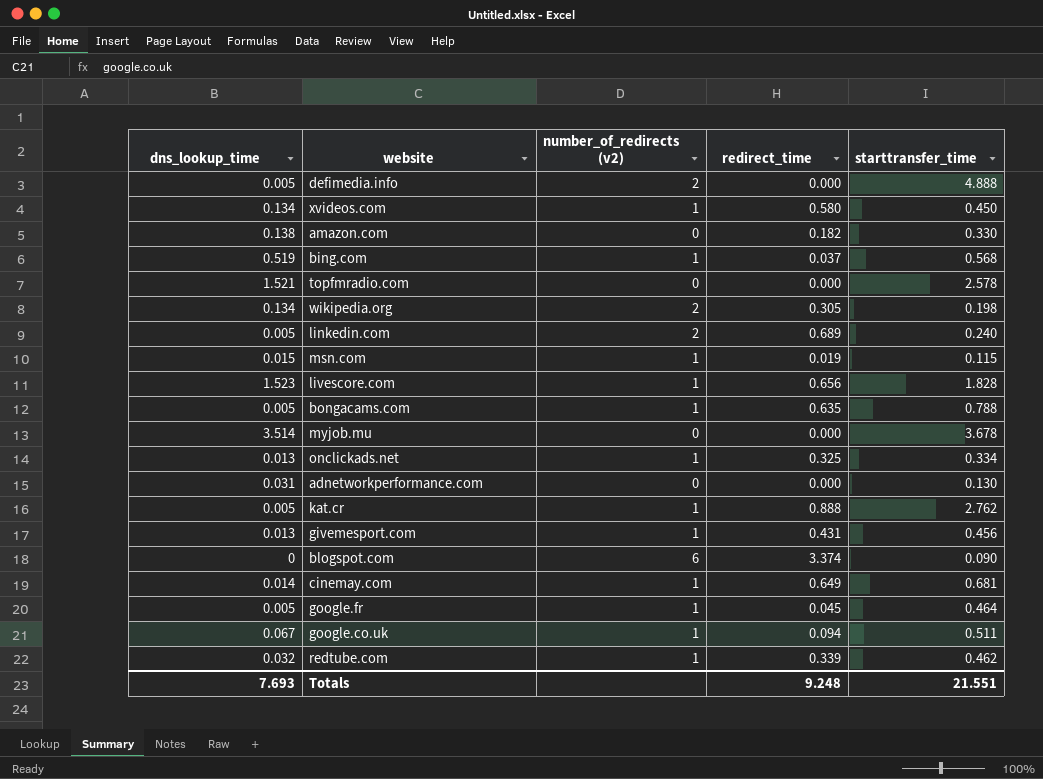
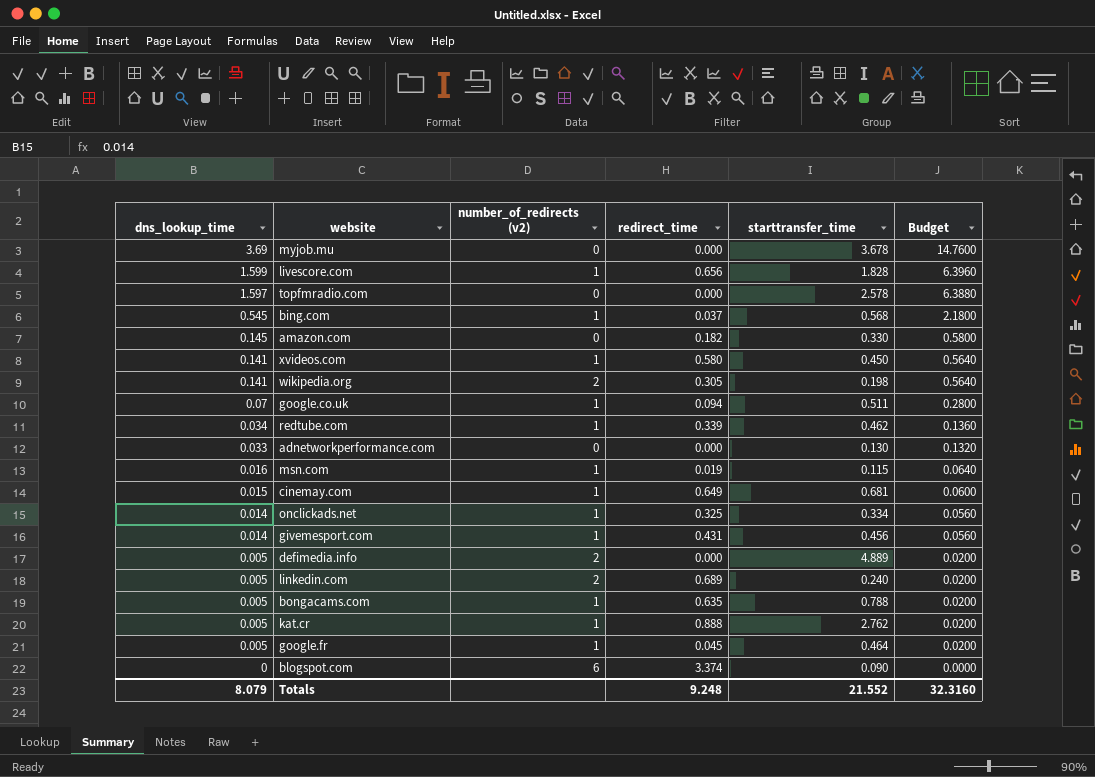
row order: none -> dns_lookup_time descending
column Budget | formula: none -> [dns_lookup_time] * 4
myjob.mu | dns_lookup_time: 3.514 -> 3.69
livescore.com | dns_lookup_time: 1.523 -> 1.599
topfmradio.com | dns_lookup_time: 1.521 -> 1.597
bing.com | dns_lookup_time: 0.519 -> 0.545
amazon.com | dns_lookup_time: 0.138 -> 0.145
xvideos.com | dns_lookup_time: 0.134 -> 0.141
wikipedia.org | dns_lookup_time: 0.134 -> 0.141
google.co.uk | dns_lookup_time: 0.067 -> 0.07
redtube.com | dns_lookup_time: 0.032 -> 0.034
adnetworkperformance.com | dns_lookup_time: 0.031 -> 0.033
msn.com | dns_lookup_time: 0.015 -> 0.016
cinemay.com | dns_lookup_time: 0.014 -> 0.015
onclickads.net | dns_lookup_time: 0.013 -> 0.014
givemesport.com | dns_lookup_time: 0.013 -> 0.014
defimedia.info | starttransfer_time: 4.888 -> 4.889
Totals | dns_lookup_time: 7.693 -> 8.079
Totals | starttransfer_time: 21.551 -> 21.552

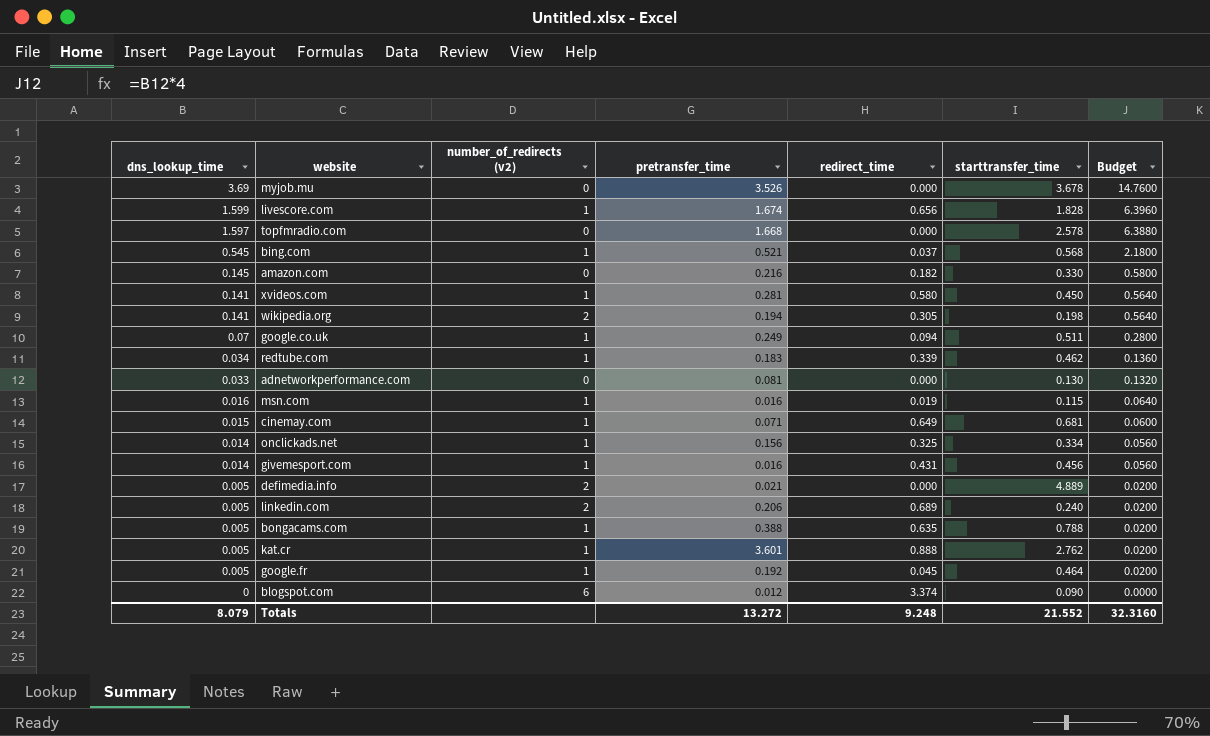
column pretransfer_time | position: none -> 4

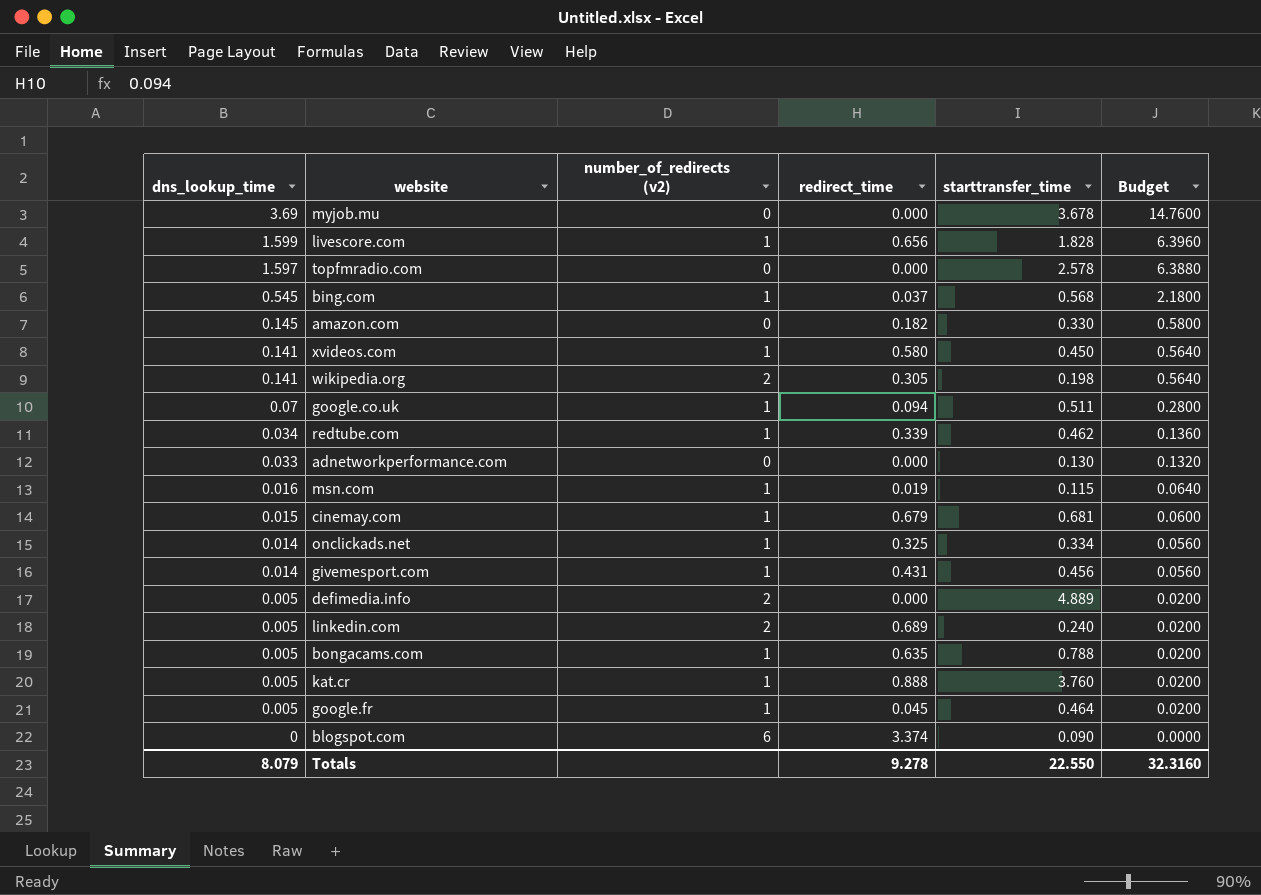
column pretransfer_time | position: 4 -> none
cinemay.com | redirect_time: 0.649 -> 0.679
kat.cr | starttransfer_time: 2.762 -> 3.760
Totals | redirect_time: 9.248 -> 9.278
Totals | starttransfer_time: 21.552 -> 22.550

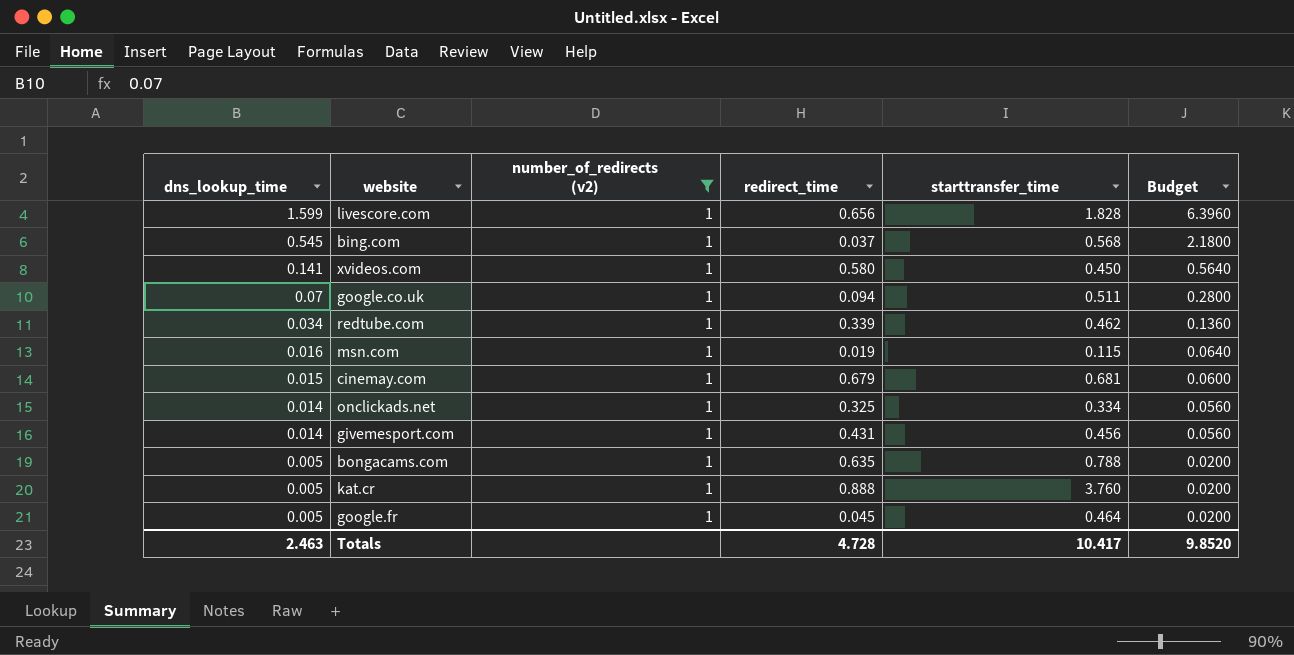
filter: none -> number_of_redirects (v2) = 1
Totals | dns_lookup_time: 8.079 -> 2.463
Totals | redirect_time: 9.278 -> 4.728
Totals | starttransfer_time: 22.550 -> 10.417
Totals | Budget: 32.3160 -> 9.8520

